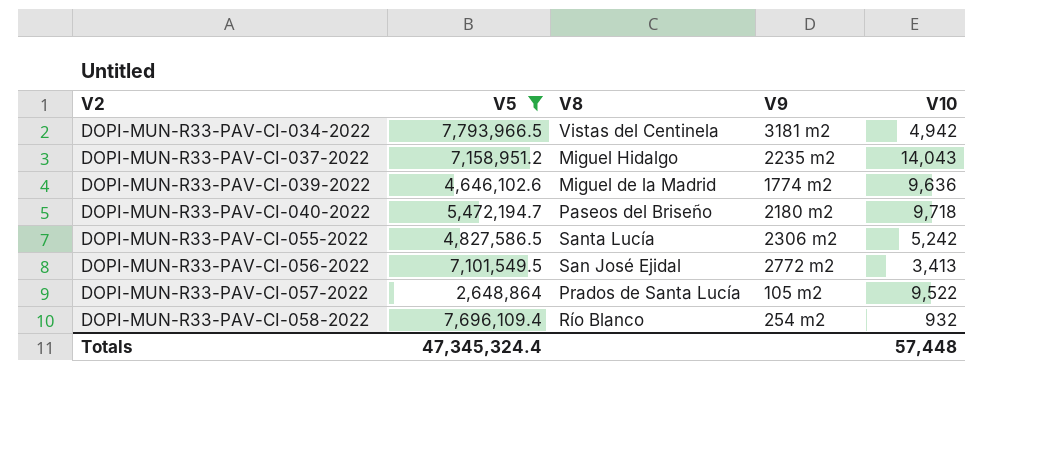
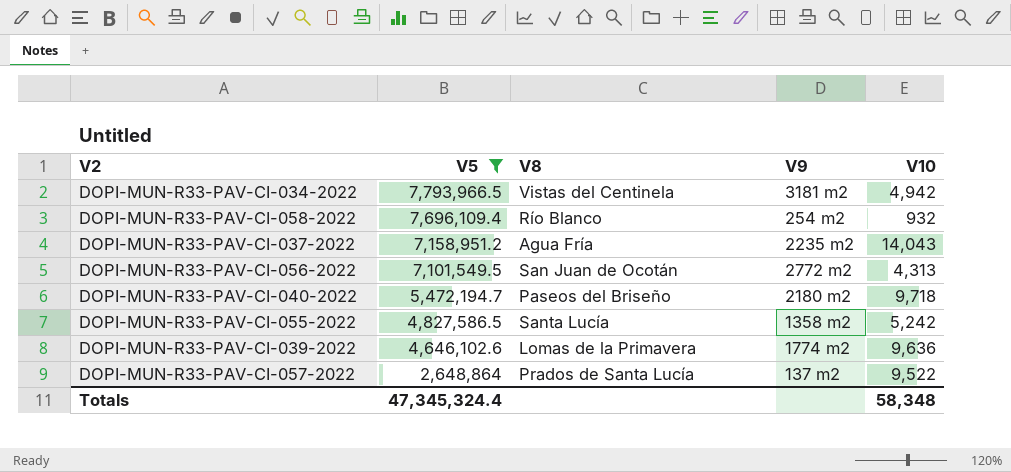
row order: V2 ascending -> V5 descending
DOPI-MUN-R33-PAV-CI-037-2022 | V8: Miguel Hidalgo -> Agua Fría
DOPI-MUN-R33-PAV-CI-056-2022 | V8: San José Ejidal -> San Juan de Ocotán
DOPI-MUN-R33-PAV-CI-056-2022 | V10: 3,413 -> 4,313
DOPI-MUN-R33-PAV-CI-055-2022 | V9: 2306 m2 -> 1358 m2
DOPI-MUN-R33-PAV-CI-039-2022 | V8: Miguel de la Madrid -> Lomas de la Primavera
DOPI-MUN-R33-PAV-CI-057-2022 | V9: 105 m2 -> 137 m2
Totals | V10: 57,448 -> 58,348

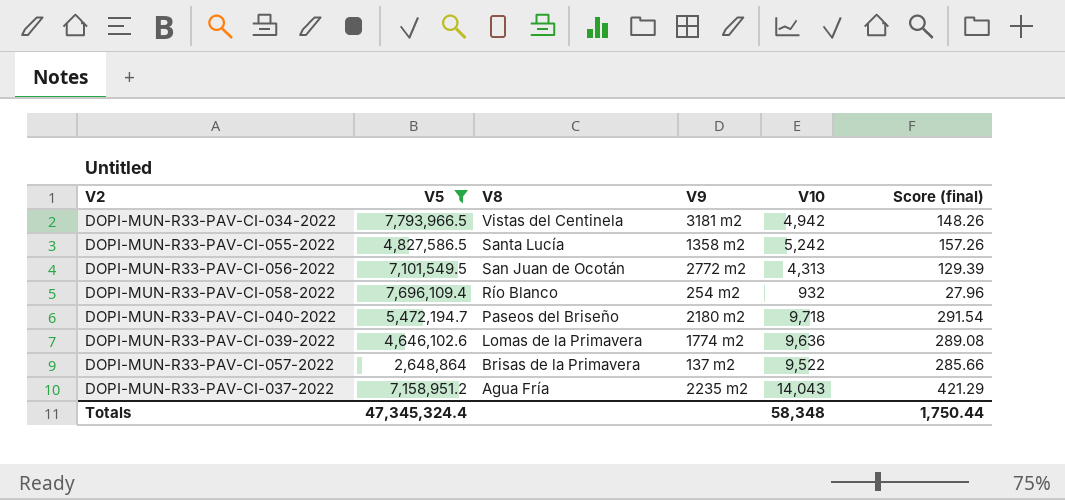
row order: V5 descending -> V8 descending
column Score (final) | formula: none -> [V10] * 0.03
DOPI-MUN-R33-PAV-CI-057-2022 | V8: Prados de Santa Lucía -> Brisas de la Primavera

